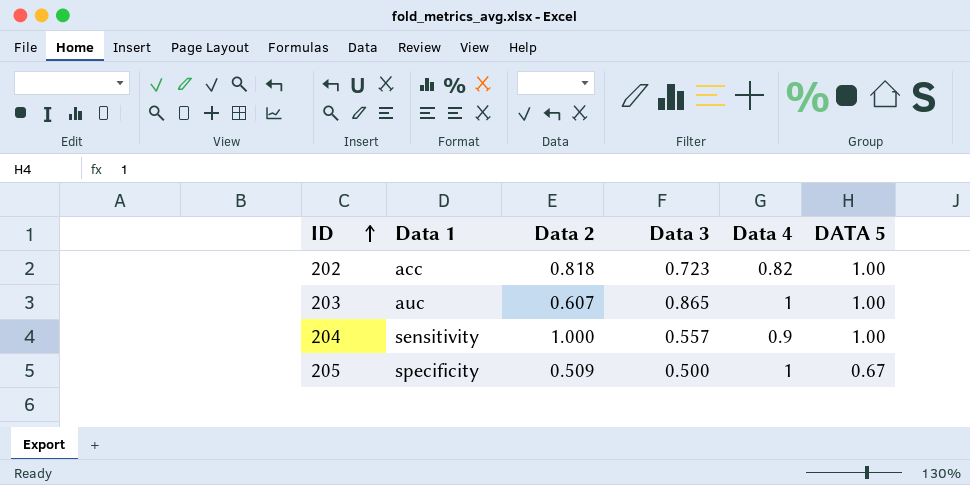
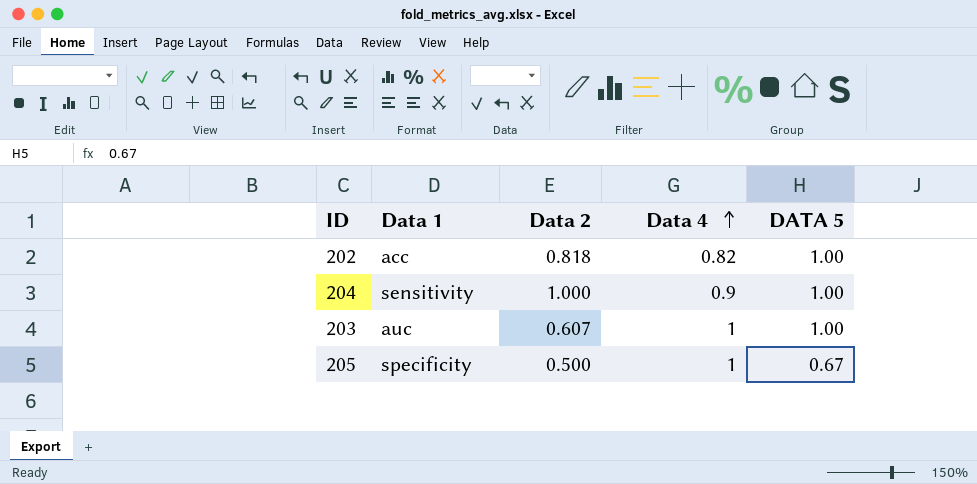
row order: ID ascending -> Data 4 ascending
column Data 3 | position: 4 -> none
205 | Data 2: 0.509 -> 0.500

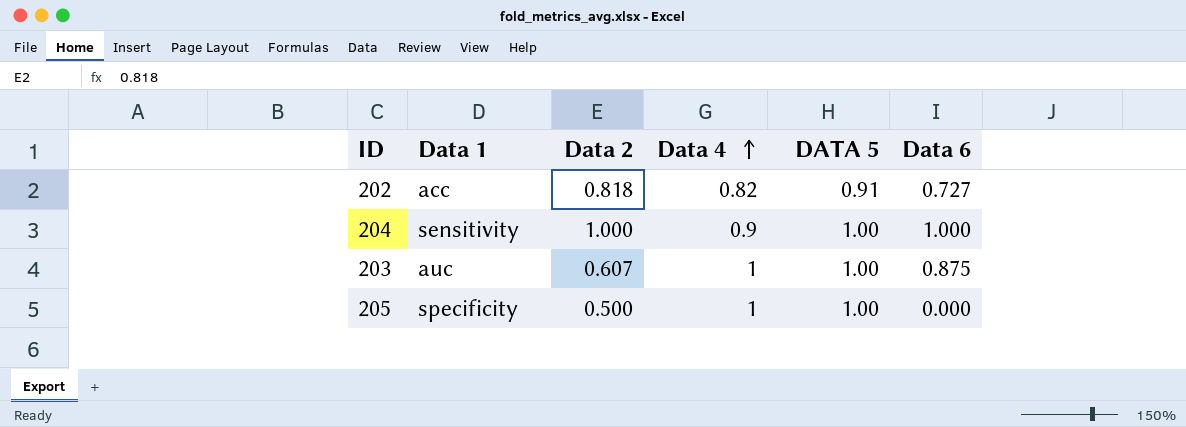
column Data 6 | position: none -> 6
202 | DATA 5: 1.00 -> 0.91
205 | DATA 5: 0.67 -> 1.00

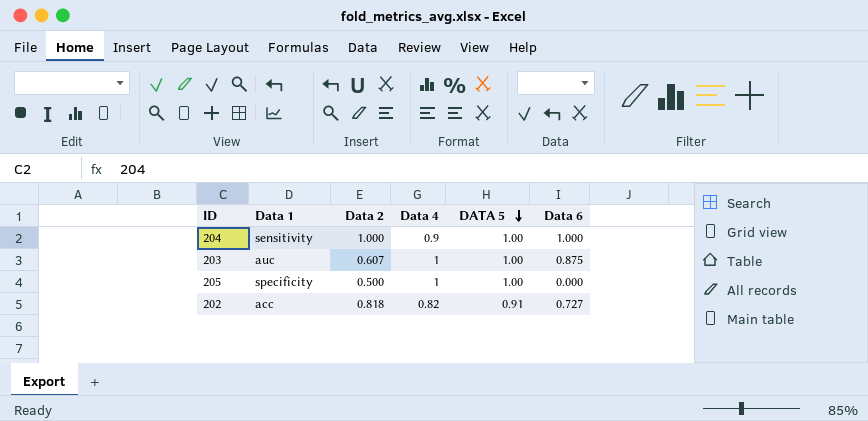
row order: Data 4 ascending -> DATA 5 descending

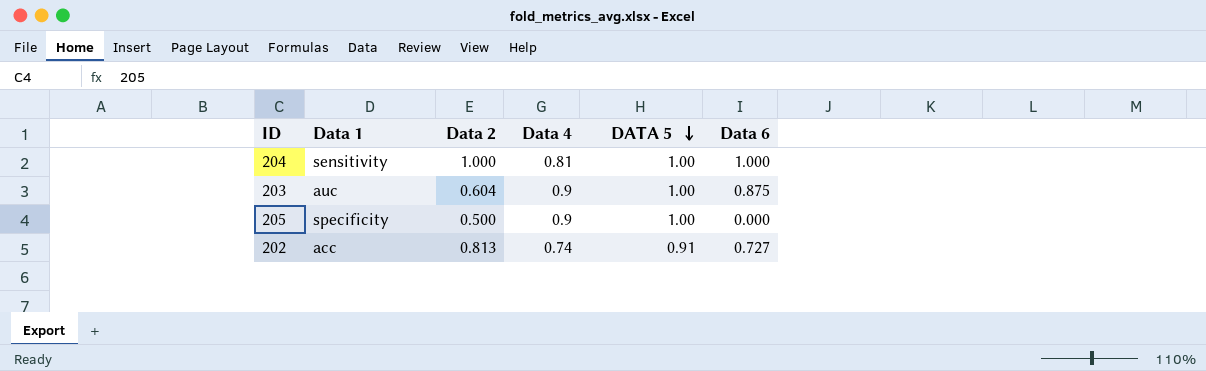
204 | Data 4: 0.9 -> 0.81
203 | Data 2: 0.607 -> 0.604
203 | Data 4: 1 -> 0.9
205 | Data 4: 1 -> 0.9
202 | Data 2: 0.818 -> 0.813
202 | Data 4: 0.82 -> 0.74

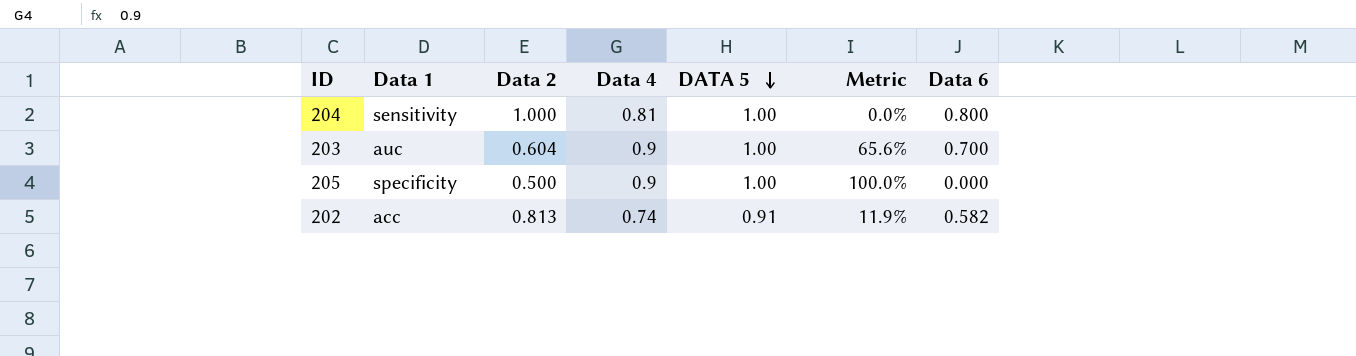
column Metric | formula: none -> ([DATA 5] - [Data 2]) / [Data 2]
204 | Data 6: 1.000 -> 0.800
203 | Data 6: 0.875 -> 0.700
202 | Data 6: 0.727 -> 0.582

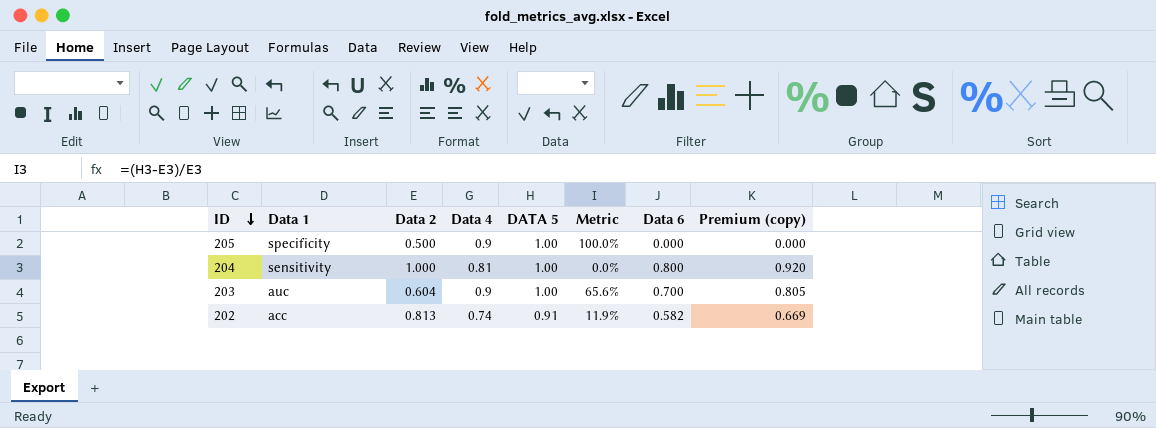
row order: DATA 5 descending -> ID descending
column Premium (copy) | formula: none -> [Data 6] * 1.15

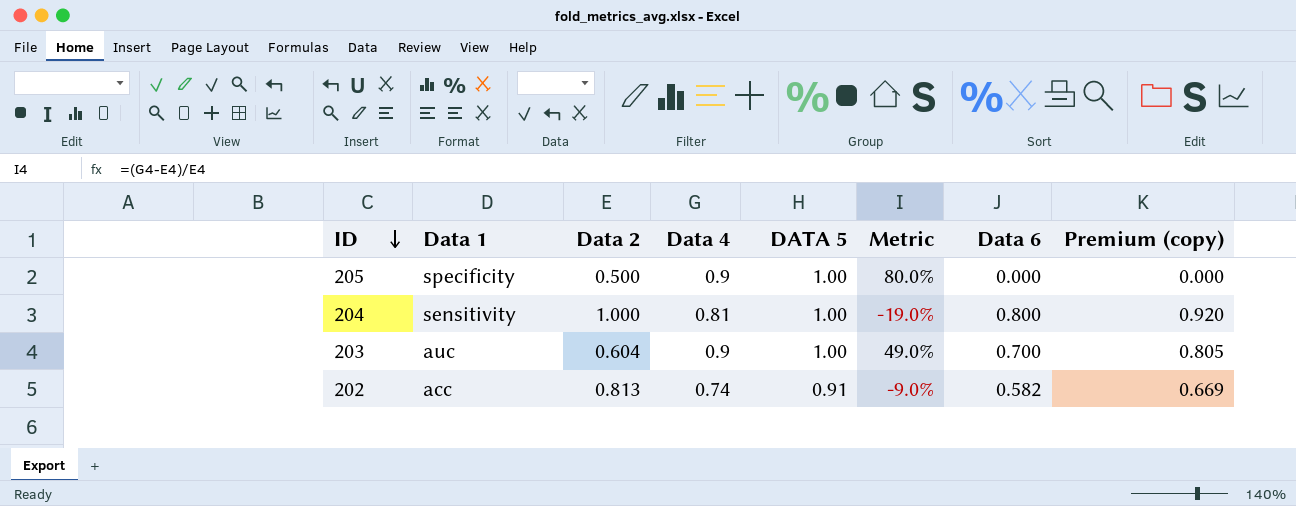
column Metric | formula: ([DATA 5] - [Data 2]) / [Data 2] -> ([Data 4] - [Data 2]) / [Data 2]

